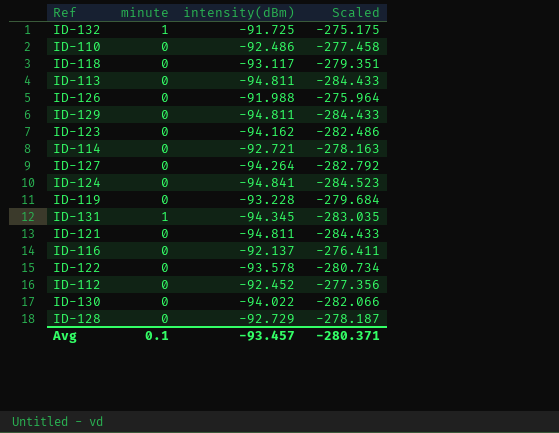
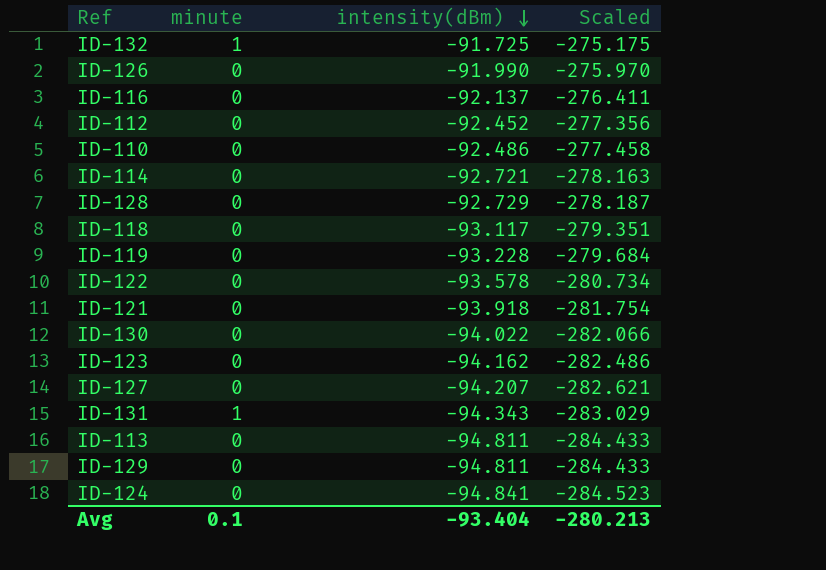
row order: none -> intensity(dBm) descending
ID-126 | intensity(dBm): -91.988 -> -91.990
ID-126 | Scaled: -275.964 -> -275.970
ID-121 | intensity(dBm): -94.811 -> -93.918
ID-121 | Scaled: -284.433 -> -281.754
ID-127 | intensity(dBm): -94.264 -> -94.207
ID-127 | Scaled: -282.792 -> -282.621
ID-131 | intensity(dBm): -94.345 -> -94.343
ID-131 | Scaled: -283.035 -> -283.029
Avg | intensity(dBm): -93.457 -> -93.404
Avg | Scaled: -280.371 -> -280.213

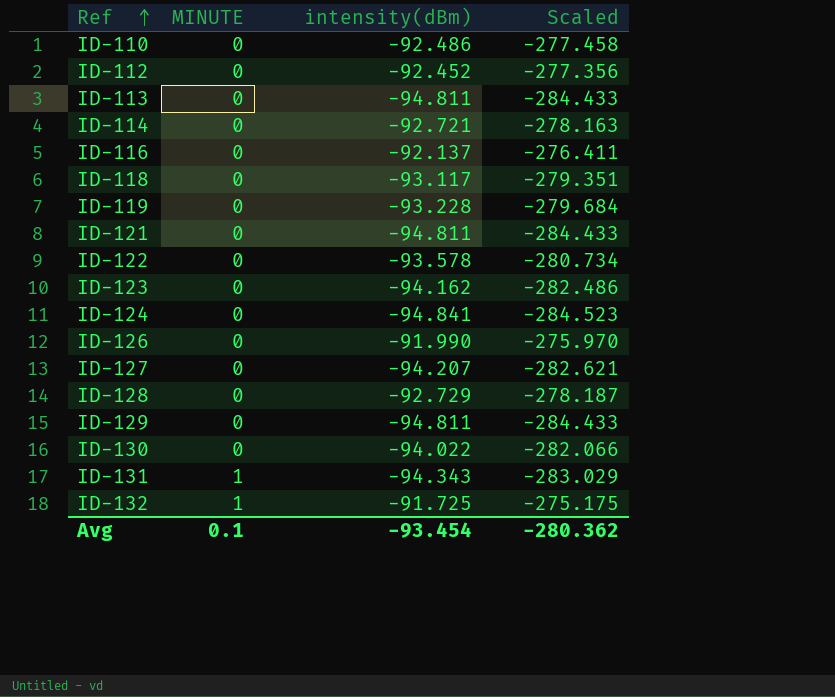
row order: intensity(dBm) descending -> Ref ascending
column name: minute -> MINUTE
ID-121 | intensity(dBm): -93.918 -> -94.811
ID-121 | Scaled: -281.754 -> -284.433
Avg | intensity(dBm): -93.404 -> -93.454
Avg | Scaled: -280.213 -> -280.362

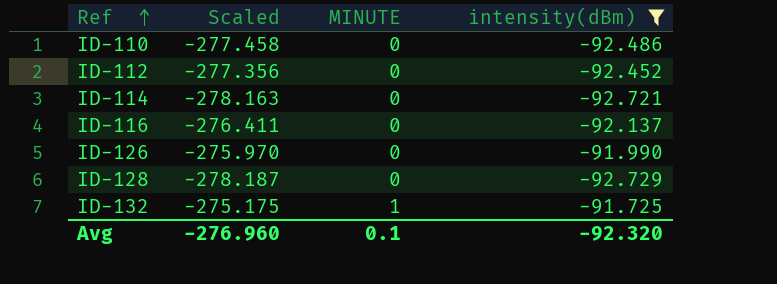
filter: none -> intensity(dBm) >= -92.729
column Scaled | position: 4 -> 2
Avg | Scaled: -280.362 -> -276.960
Avg | intensity(dBm): -93.454 -> -92.320

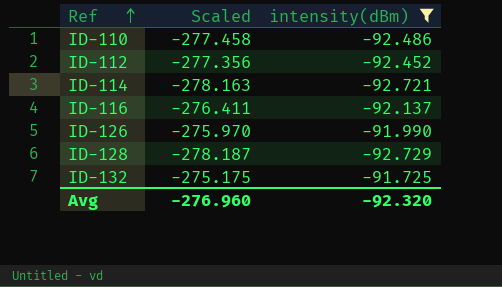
column MINUTE | position: 3 -> none

